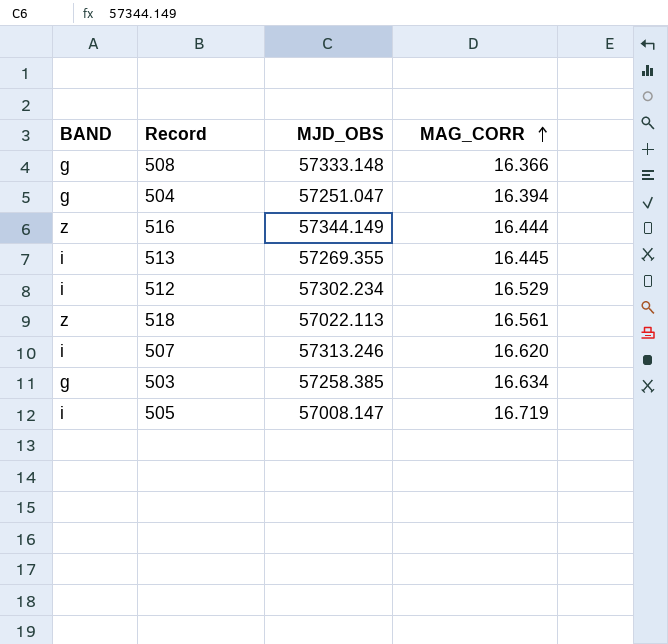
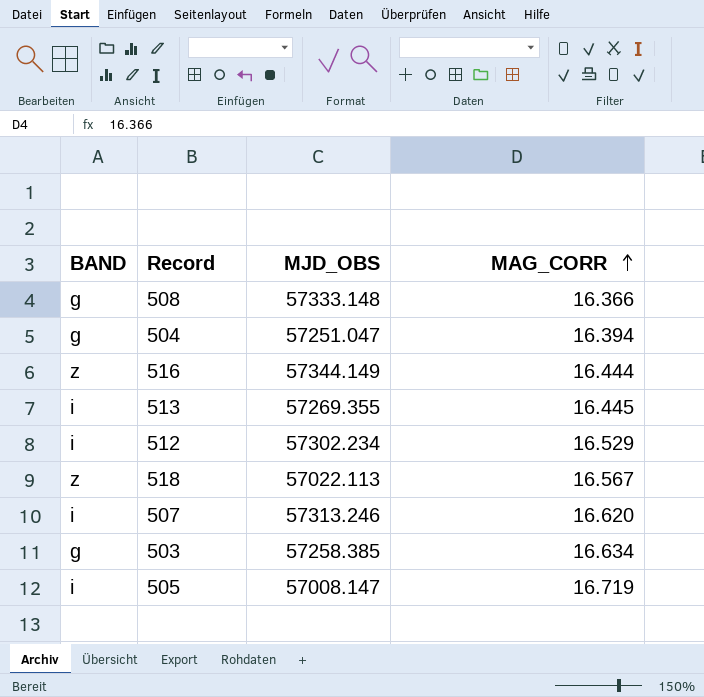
518 | MAG_CORR: 16.561 -> 16.567

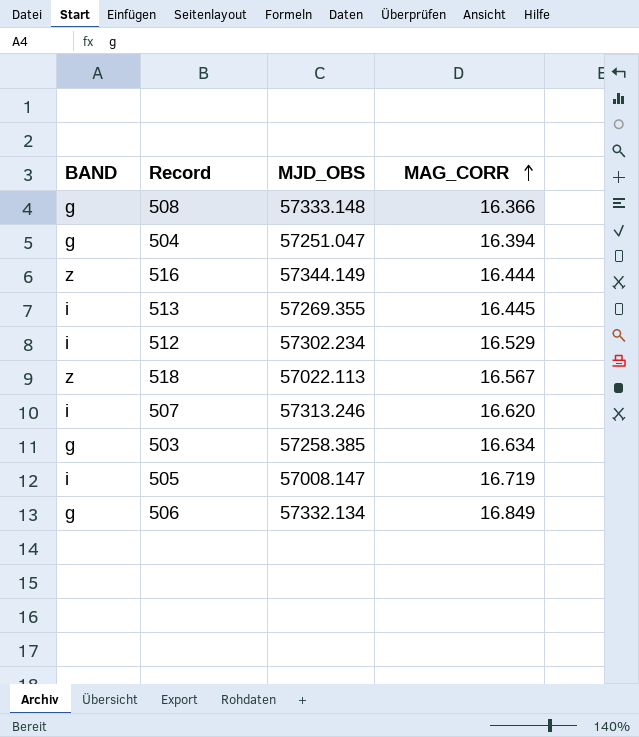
row 506: none -> g | 57332.134 | 16.849

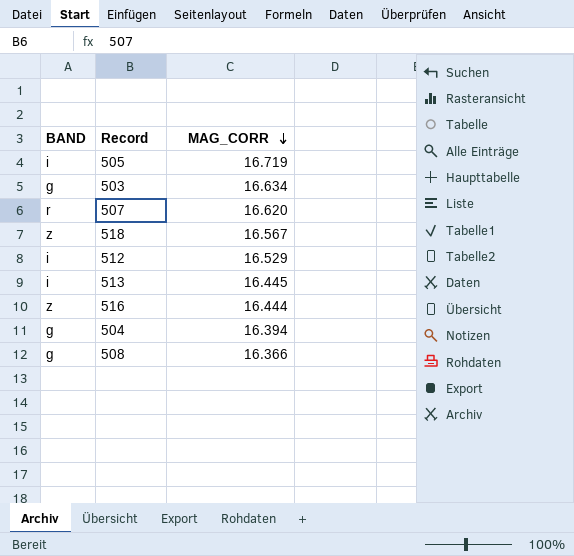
row order: MAG_CORR ascending -> MAG_CORR descending
column MJD_OBS | position: 3 -> none
row 506: g | 57332.134 | 16.849 -> none
507 | BAND: i -> r

